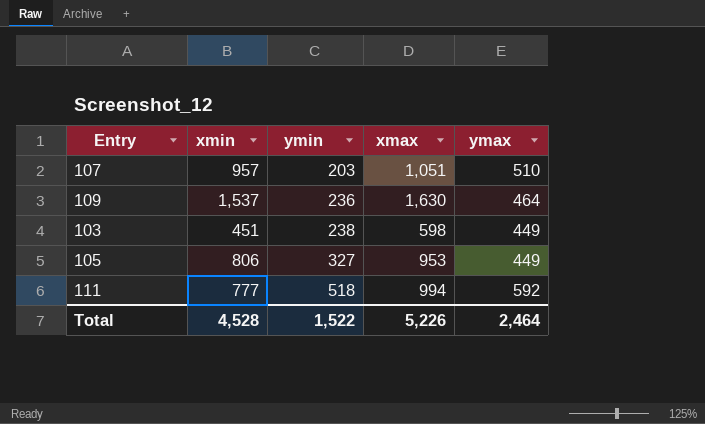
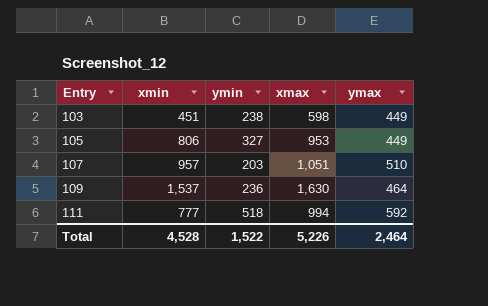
row order: ymin ascending -> Entry ascending

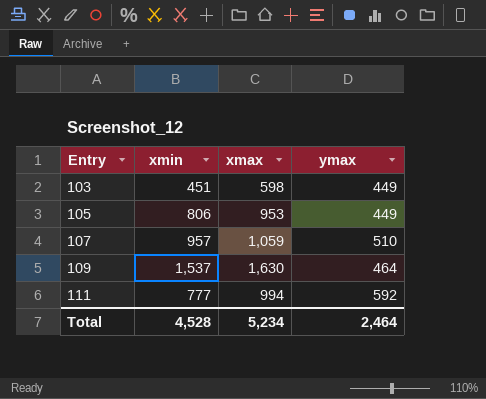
column ymin | position: 3 -> none
107 | xmax: 1,051 -> 1,059
Total | xmax: 5,226 -> 5,234

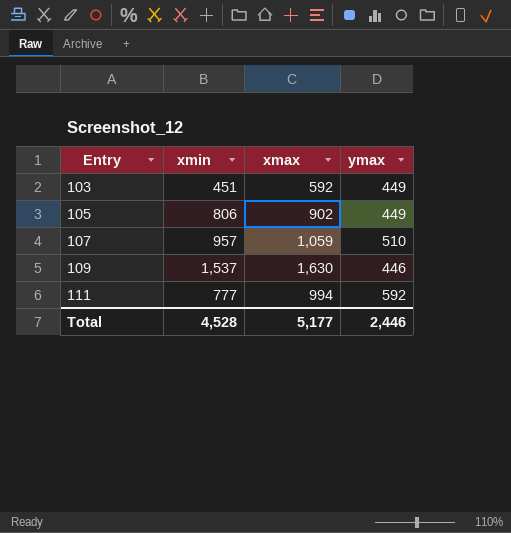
103 | xmax: 598 -> 592
105 | xmax: 953 -> 902
109 | ymax: 464 -> 446
Total | xmax: 5,234 -> 5,177
Total | ymax: 2,464 -> 2,446

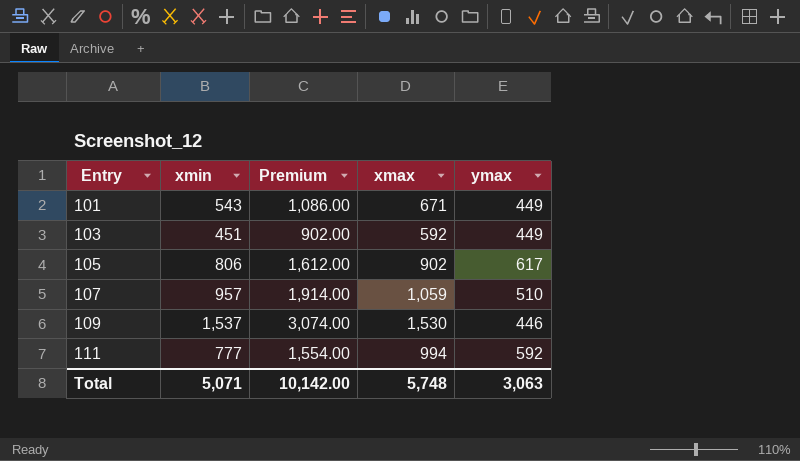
column Premium | formula: none -> [xmin] * 2
row 101: none -> 543 | 1,086.00 | 671 | 449
105 | ymax: 449 -> 617
109 | xmax: 1,630 -> 1,530
Total | xmin: 4,528 -> 5,071
Total | xmax: 5,177 -> 5,748
Total | ymax: 2,446 -> 3,063

